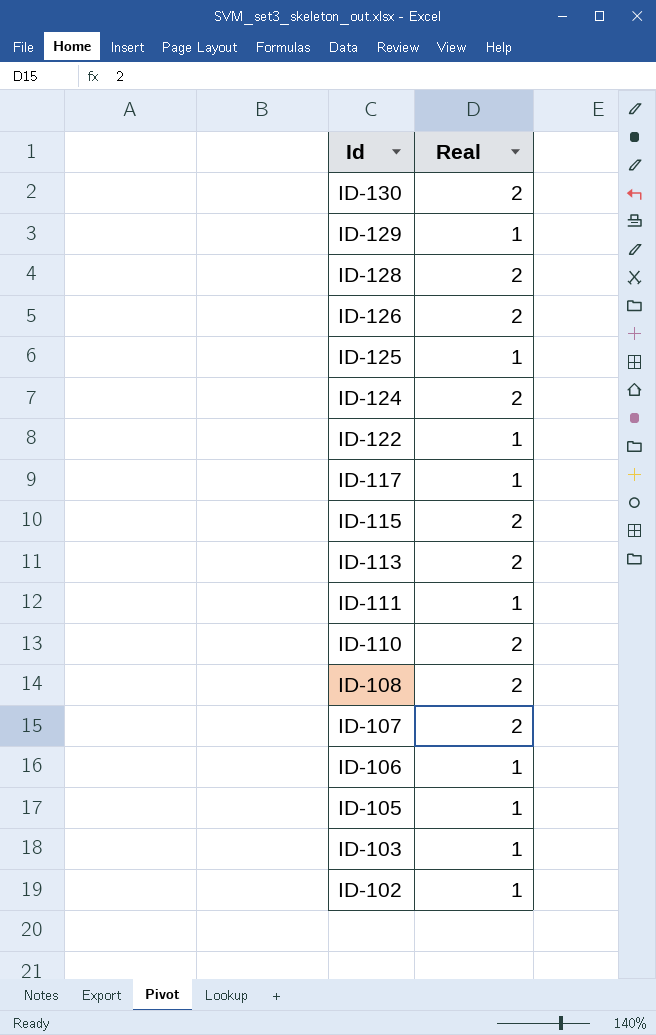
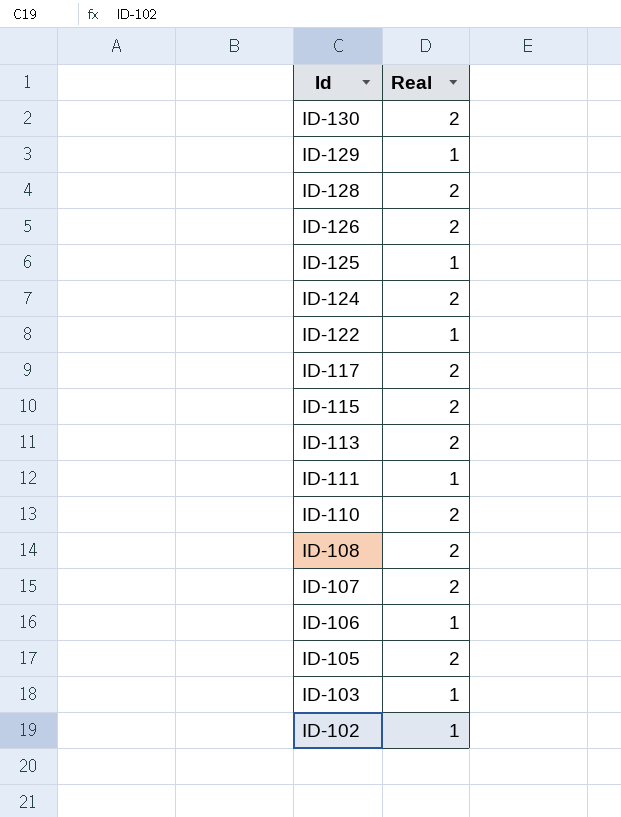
ID-117 | Real: 1 -> 2
ID-105 | Real: 1 -> 2

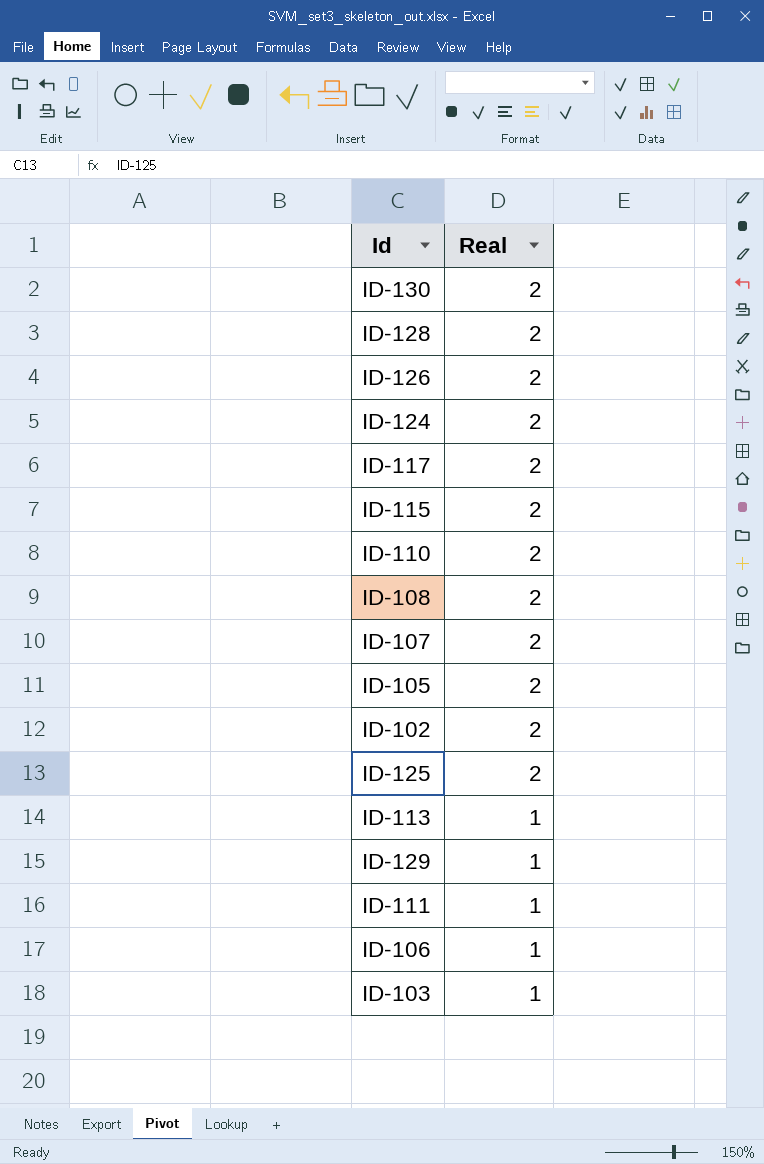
row order: Id descending -> Real descending
row ID-122: 1 -> none
ID-102 | Real: 1 -> 2
ID-125 | Real: 1 -> 2
ID-113 | Real: 2 -> 1

